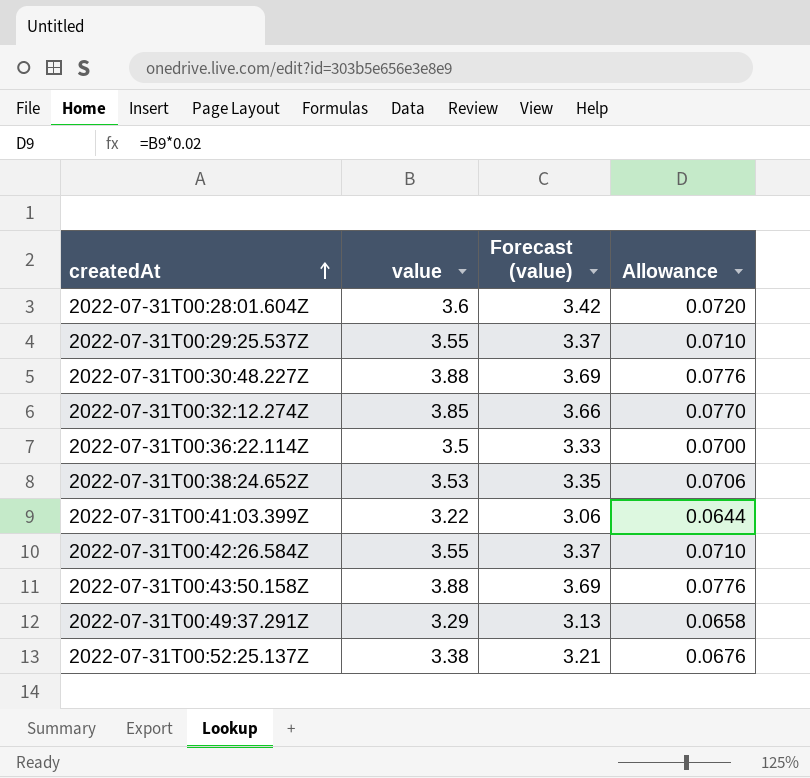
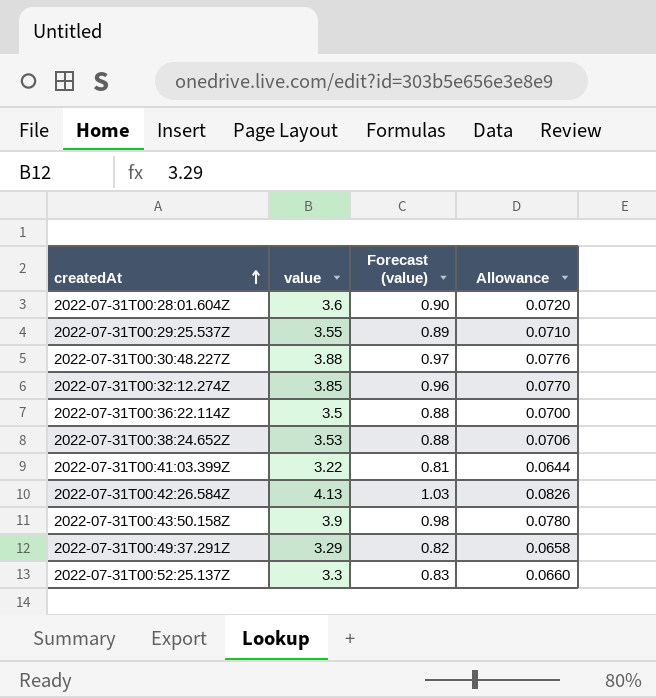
column Forecast (value) | formula: [value] * 0.95 -> [value] * 0.25
2022-07-31T00:42:26.584Z | value: 3.55 -> 4.13
2022-07-31T00:42:26.584Z | Allowance: 0.0710 -> 0.0826
2022-07-31T00:43:50.158Z | value: 3.88 -> 3.9
2022-07-31T00:43:50.158Z | Allowance: 0.0776 -> 0.0780
2022-07-31T00:52:25.137Z | value: 3.38 -> 3.3
2022-07-31T00:52:25.137Z | Allowance: 0.0676 -> 0.0660

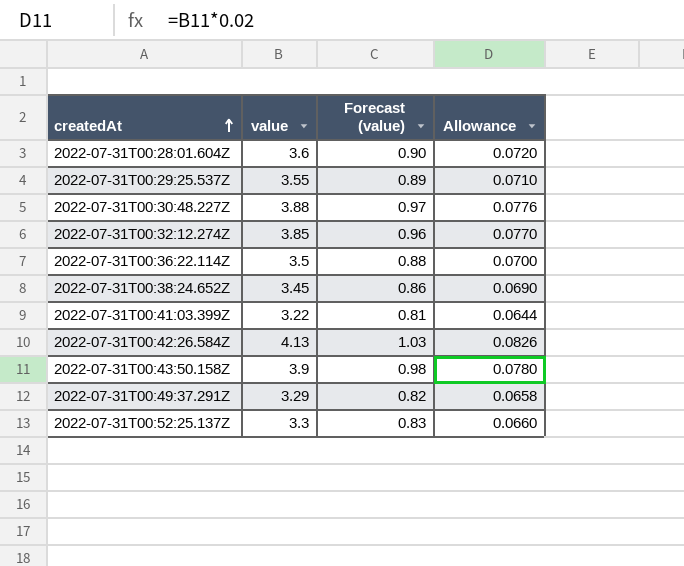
2022-07-31T00:38:24.652Z | value: 3.53 -> 3.45
2022-07-31T00:38:24.652Z | Forecast (value): 0.88 -> 0.86
2022-07-31T00:38:24.652Z | Allowance: 0.0706 -> 0.0690

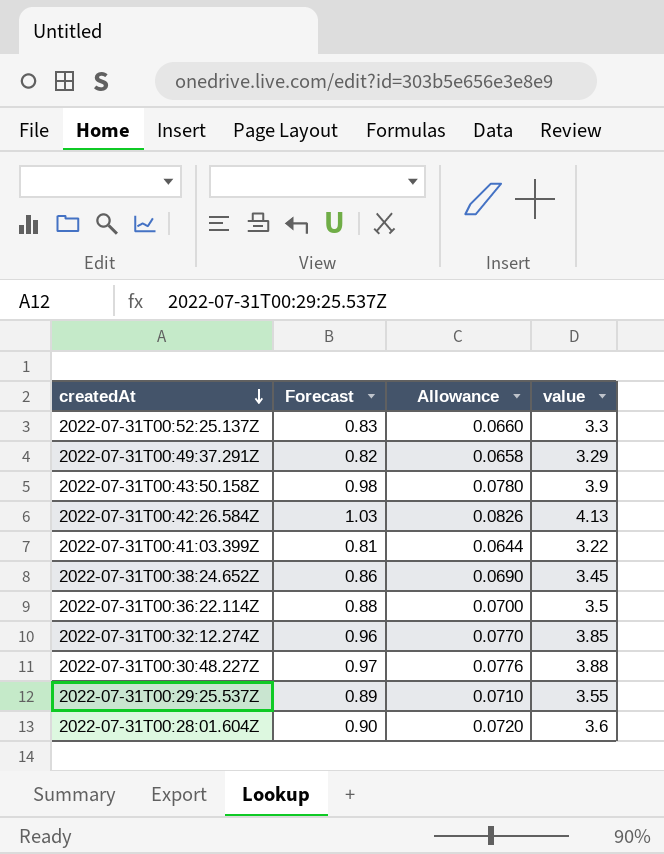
row order: createdAt ascending -> createdAt descending
column name: Forecast (value) -> Forecast
column value | position: 2 -> 4

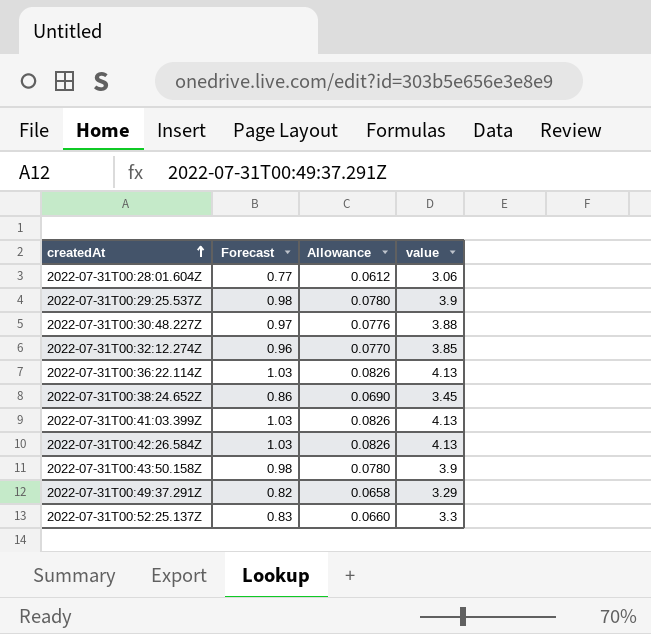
row order: createdAt descending -> createdAt ascending
2022-07-31T00:28:01.604Z | Forecast: 0.90 -> 0.77
2022-07-31T00:28:01.604Z | Allowance: 0.0720 -> 0.0612
2022-07-31T00:28:01.604Z | value: 3.6 -> 3.06
2022-07-31T00:29:25.537Z | Forecast: 0.89 -> 0.98
2022-07-31T00:29:25.537Z | Allowance: 0.0710 -> 0.0780
2022-07-31T00:29:25.537Z | value: 3.55 -> 3.9
2022-07-31T00:36:22.114Z | Forecast: 0.88 -> 1.03
2022-07-31T00:36:22.114Z | Allowance: 0.0700 -> 0.0826
2022-07-31T00:36:22.114Z | value: 3.5 -> 4.13
2022-07-31T00:41:03.399Z | Forecast: 0.81 -> 1.03
2022-07-31T00:41:03.399Z | Allowance: 0.0644 -> 0.0826
2022-07-31T00:41:03.399Z | value: 3.22 -> 4.13

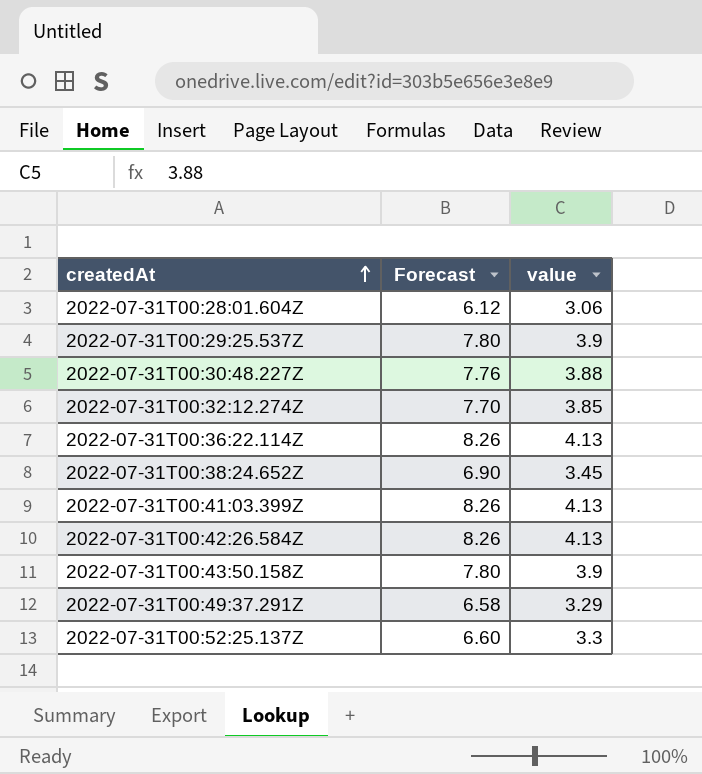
column Allowance | formula: [value] * 0.02 -> none
column Forecast | formula: [value] * 0.25 -> [value] * 2

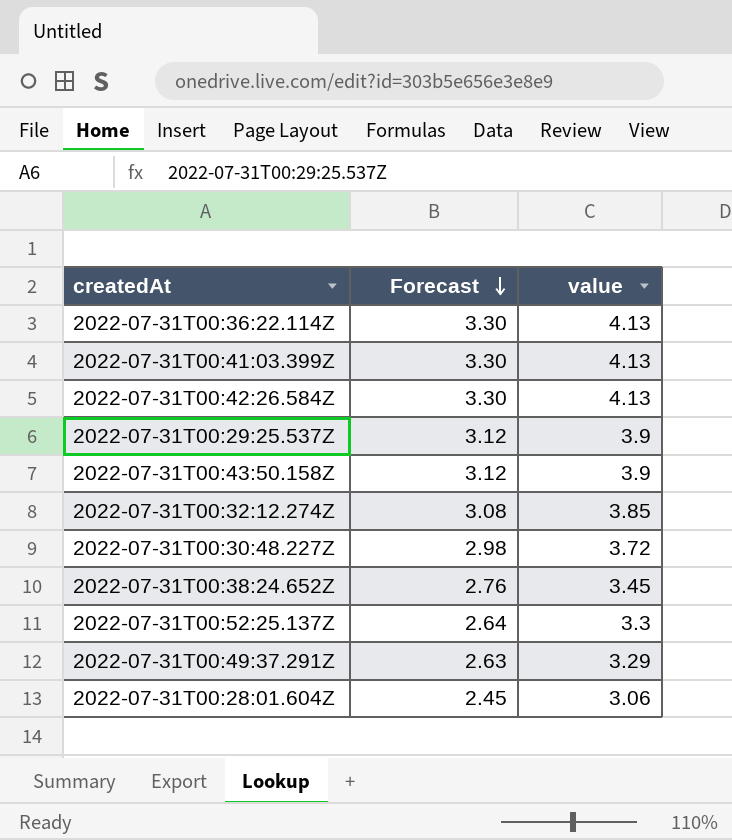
row order: createdAt ascending -> Forecast descending
column Forecast | formula: [value] * 2 -> [value] * 0.8
2022-07-31T00:30:48.227Z | value: 3.88 -> 3.72

